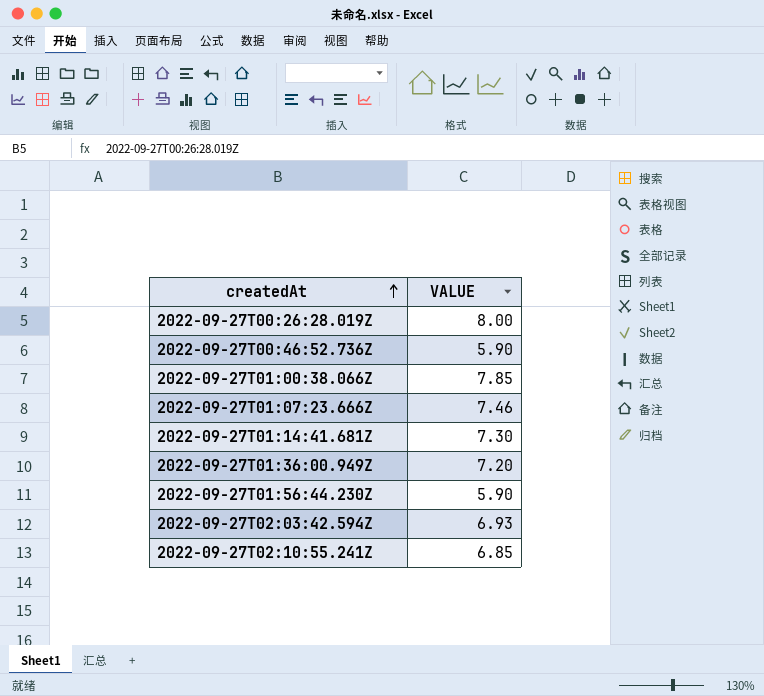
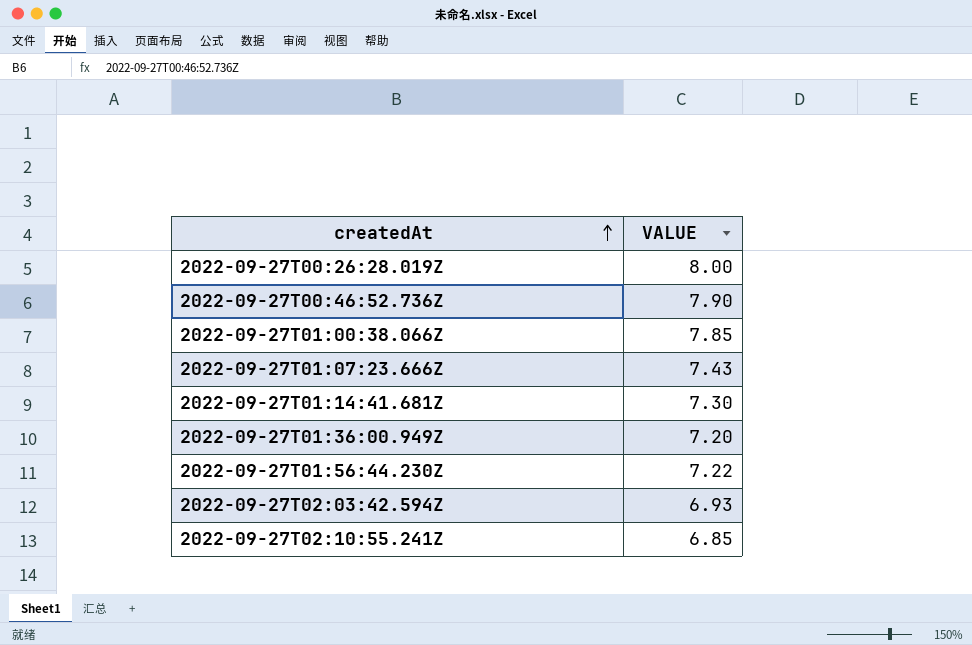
2022-09-27T00:46:52.736Z | VALUE: 5.90 -> 7.90
2022-09-27T01:07:23.666Z | VALUE: 7.46 -> 7.43
2022-09-27T01:56:44.230Z | VALUE: 5.90 -> 7.22

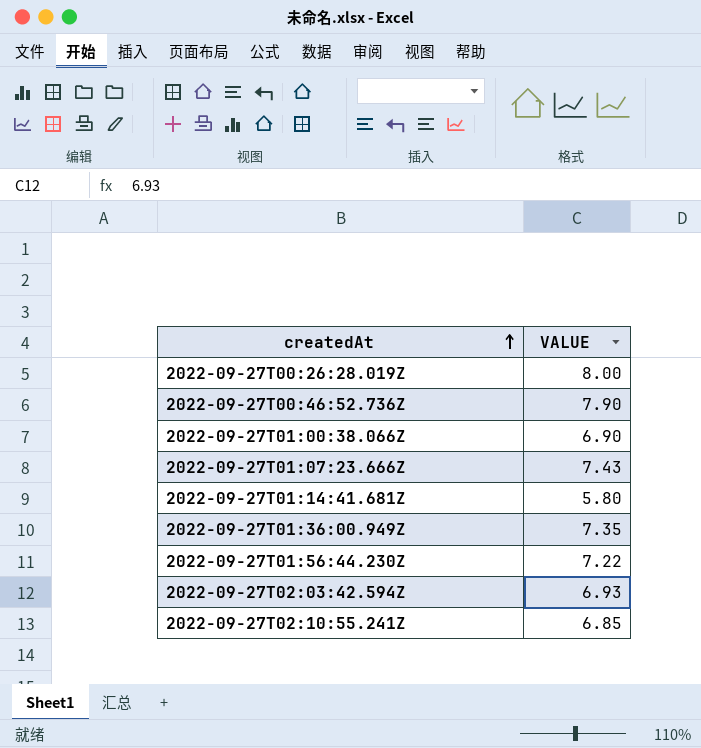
2022-09-27T01:00:38.066Z | VALUE: 7.85 -> 6.90
2022-09-27T01:14:41.681Z | VALUE: 7.30 -> 5.80
2022-09-27T01:36:00.949Z | VALUE: 7.20 -> 7.35

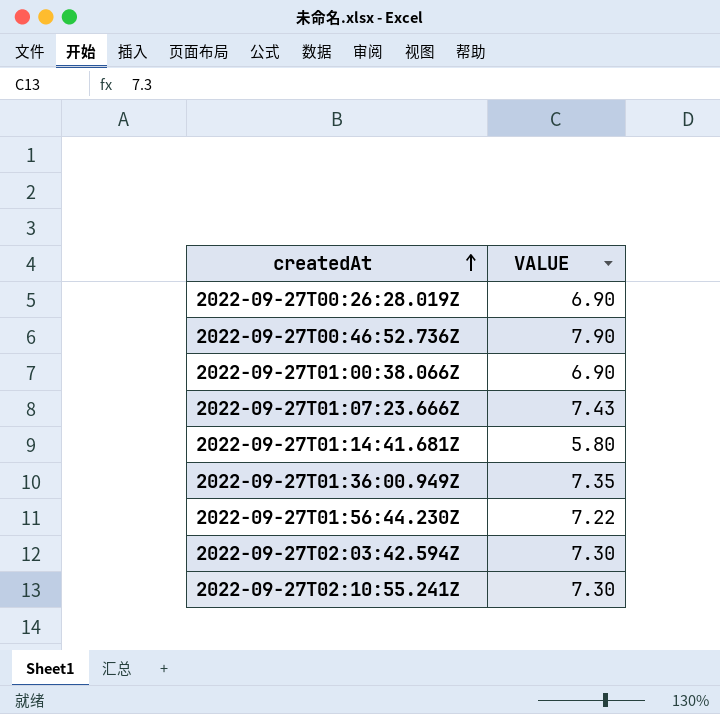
2022-09-27T00:26:28.019Z | VALUE: 8.00 -> 6.90
2022-09-27T02:03:42.594Z | VALUE: 6.93 -> 7.30
2022-09-27T02:10:55.241Z | VALUE: 6.85 -> 7.30

